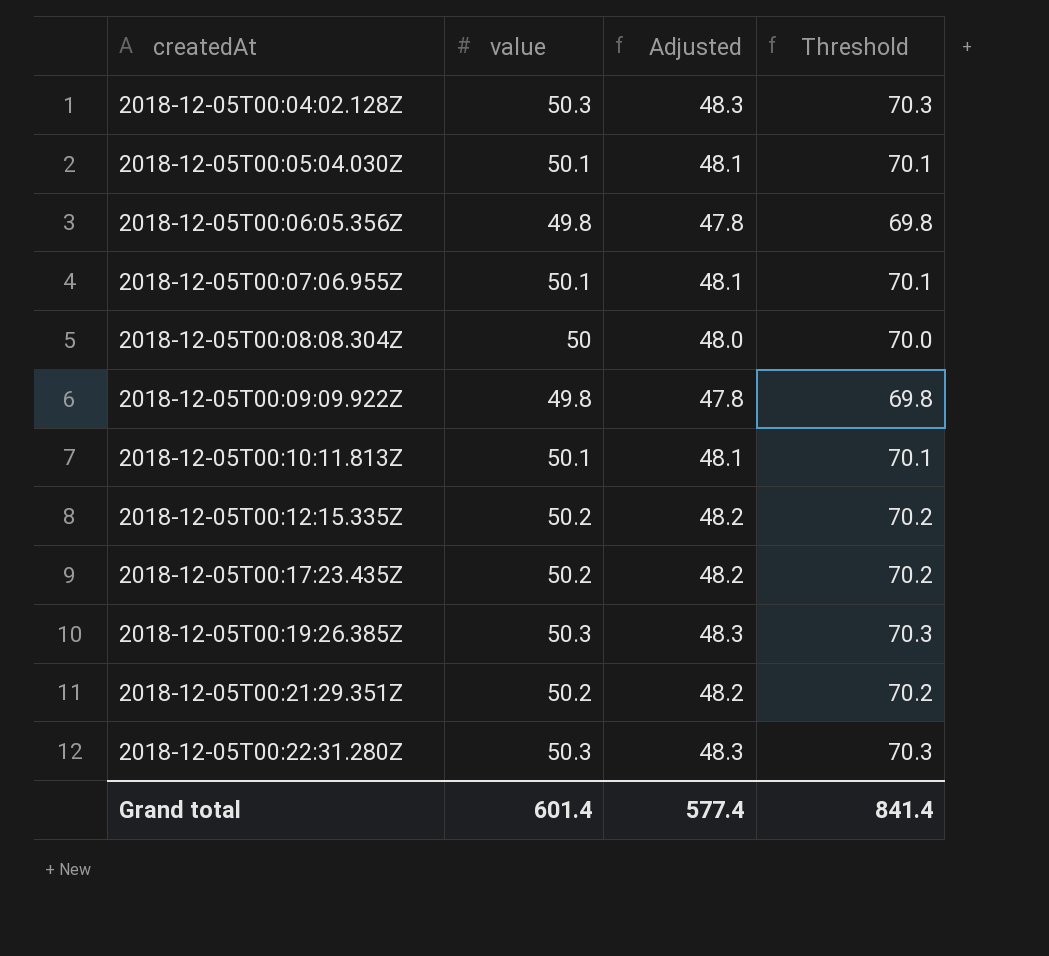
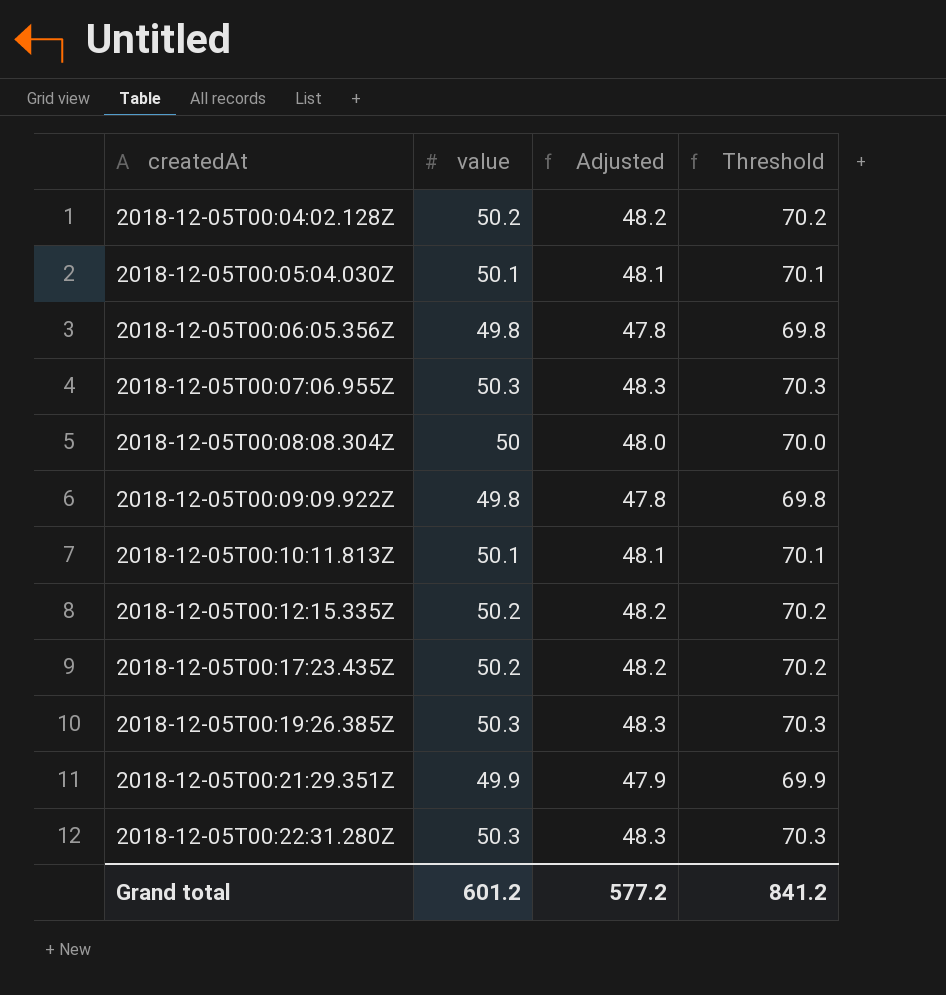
2018-12-05T00:04:02.128Z | value: 50.3 -> 50.2
2018-12-05T00:04:02.128Z | Adjusted: 48.3 -> 48.2
2018-12-05T00:04:02.128Z | Threshold: 70.3 -> 70.2
2018-12-05T00:07:06.955Z | value: 50.1 -> 50.3
2018-12-05T00:07:06.955Z | Adjusted: 48.1 -> 48.3
2018-12-05T00:07:06.955Z | Threshold: 70.1 -> 70.3
2018-12-05T00:21:29.351Z | value: 50.2 -> 49.9
2018-12-05T00:21:29.351Z | Adjusted: 48.2 -> 47.9
2018-12-05T00:21:29.351Z | Threshold: 70.2 -> 69.9
Grand total | value: 601.4 -> 601.2
Grand total | Adjusted: 577.4 -> 577.2
Grand total | Threshold: 841.4 -> 841.2

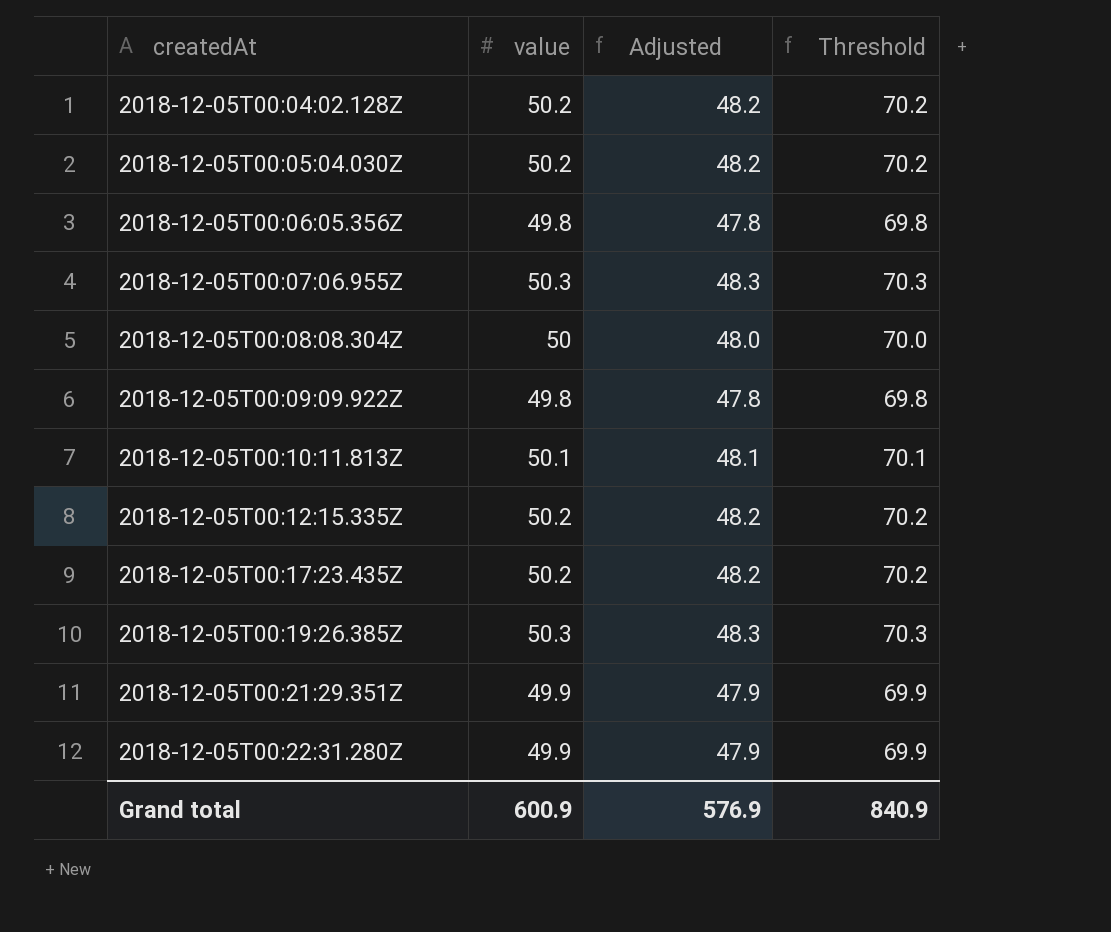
2018-12-05T00:05:04.030Z | value: 50.1 -> 50.2
2018-12-05T00:05:04.030Z | Adjusted: 48.1 -> 48.2
2018-12-05T00:05:04.030Z | Threshold: 70.1 -> 70.2
2018-12-05T00:22:31.280Z | value: 50.3 -> 49.9
2018-12-05T00:22:31.280Z | Adjusted: 48.3 -> 47.9
2018-12-05T00:22:31.280Z | Threshold: 70.3 -> 69.9
Grand total | value: 601.2 -> 600.9
Grand total | Adjusted: 577.2 -> 576.9
Grand total | Threshold: 841.2 -> 840.9

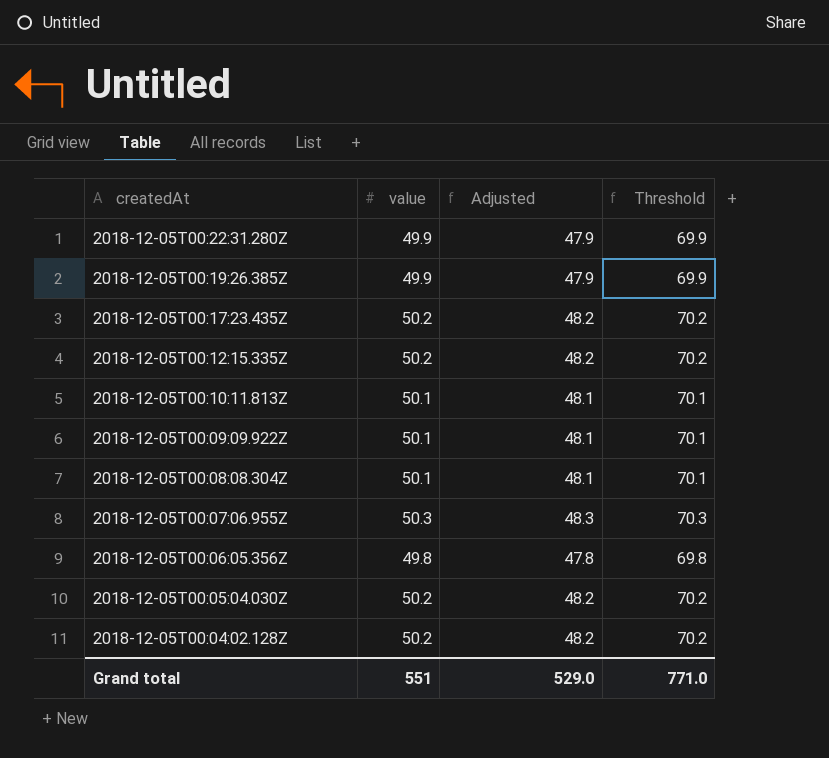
row order: createdAt ascending -> createdAt descending
row 2018-12-05T00:21:29.351Z: 49.9 | 47.9 | 69.9 -> none
2018-12-05T00:19:26.385Z | value: 50.3 -> 49.9
2018-12-05T00:19:26.385Z | Adjusted: 48.3 -> 47.9
2018-12-05T00:19:26.385Z | Threshold: 70.3 -> 69.9
2018-12-05T00:09:09.922Z | value: 49.8 -> 50.1
2018-12-05T00:09:09.922Z | Adjusted: 47.8 -> 48.1
2018-12-05T00:09:09.922Z | Threshold: 69.8 -> 70.1
2018-12-05T00:08:08.304Z | value: 50 -> 50.1
2018-12-05T00:08:08.304Z | Adjusted: 48.0 -> 48.1
2018-12-05T00:08:08.304Z | Threshold: 70.0 -> 70.1
Grand total | value: 600.9 -> 551
Grand total | Adjusted: 576.9 -> 529.0
Grand total | Threshold: 840.9 -> 771.0

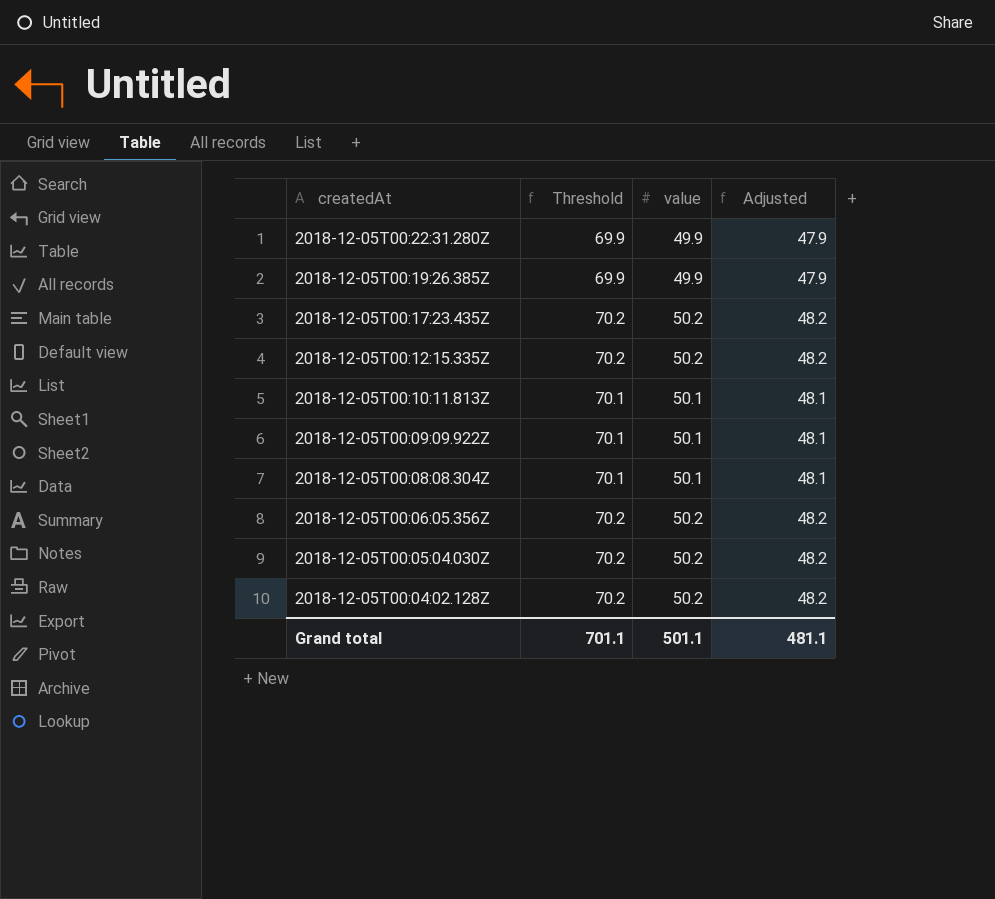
column Threshold | position: 4 -> 2
row 2018-12-05T00:07:06.955Z: 50.3 | 48.3 | 70.3 -> none
2018-12-05T00:06:05.356Z | Threshold: 69.8 -> 70.2
2018-12-05T00:06:05.356Z | value: 49.8 -> 50.2
2018-12-05T00:06:05.356Z | Adjusted: 47.8 -> 48.2
Grand total | Threshold: 771.0 -> 701.1
Grand total | value: 551 -> 501.1
Grand total | Adjusted: 529.0 -> 481.1

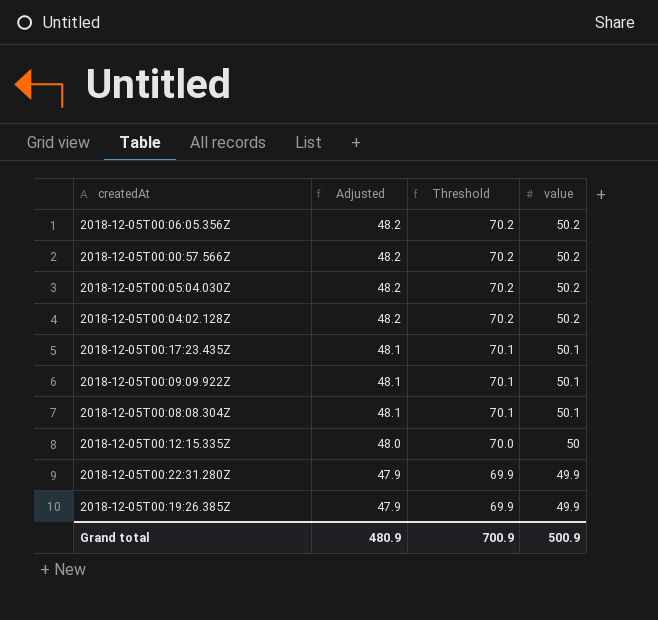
row order: createdAt descending -> Adjusted descending
column Adjusted | position: 4 -> 2
row 2018-12-05T00:10:11.813Z: 70.1 | 50.1 | 48.1 -> none
row 2018-12-05T00:00:57.566Z: none -> 48.2 | 70.2 | 50.2
2018-12-05T00:17:23.435Z | Adjusted: 48.2 -> 48.1
2018-12-05T00:17:23.435Z | Threshold: 70.2 -> 70.1
2018-12-05T00:17:23.435Z | value: 50.2 -> 50.1
2018-12-05T00:12:15.335Z | Adjusted: 48.2 -> 48.0
2018-12-05T00:12:15.335Z | Threshold: 70.2 -> 70.0
2018-12-05T00:12:15.335Z | value: 50.2 -> 50
Grand total | Adjusted: 481.1 -> 480.9
Grand total | Threshold: 701.1 -> 700.9
Grand total | value: 501.1 -> 500.9

